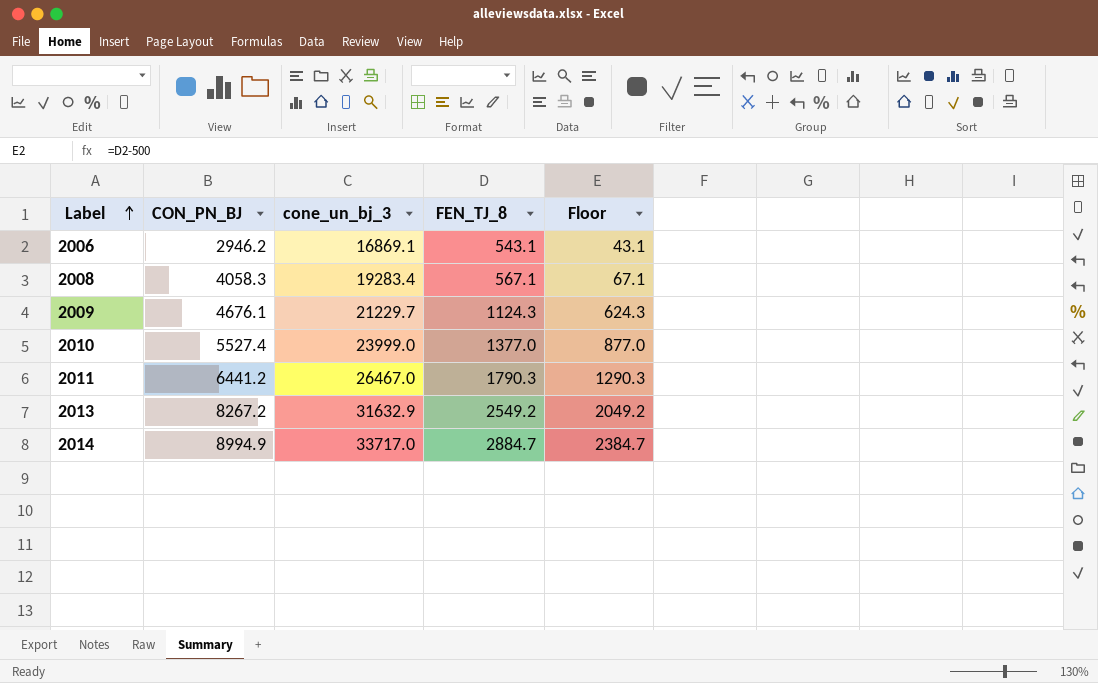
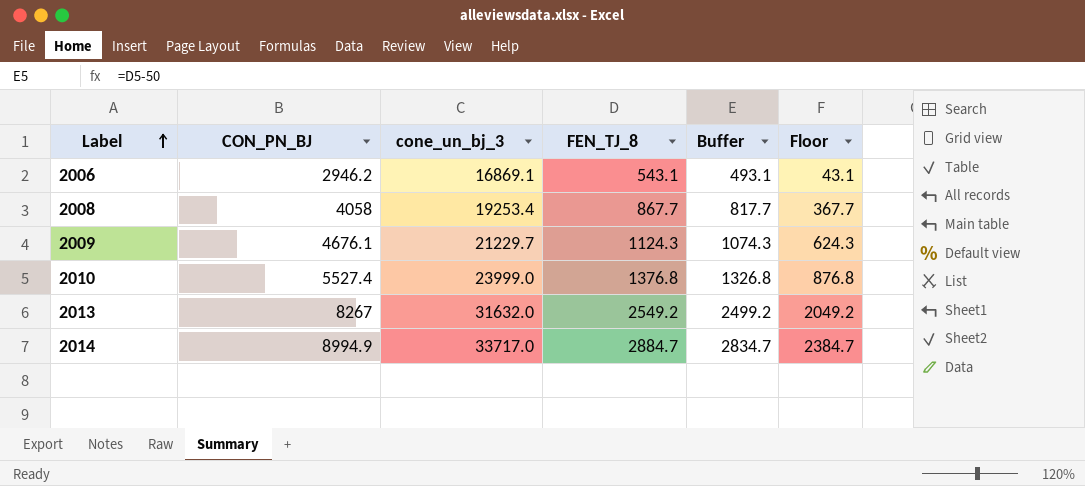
column Buffer | formula: none -> [FEN_TJ_8] - 50
row 2011: 6441.2 | 26467.0 | 1790.3 | 1290.3 -> none
2008 | CON_PN_BJ: 4058.3 -> 4058
2008 | cone_un_bj_3: 19283.4 -> 19253.4
2008 | FEN_TJ_8: 567.1 -> 867.7
2008 | Floor: 67.1 -> 367.7
2010 | FEN_TJ_8: 1377.0 -> 1376.8
2010 | Floor: 877.0 -> 876.8
2013 | CON_PN_BJ: 8267.2 -> 8267
2013 | cone_un_bj_3: 31632.9 -> 31632.0

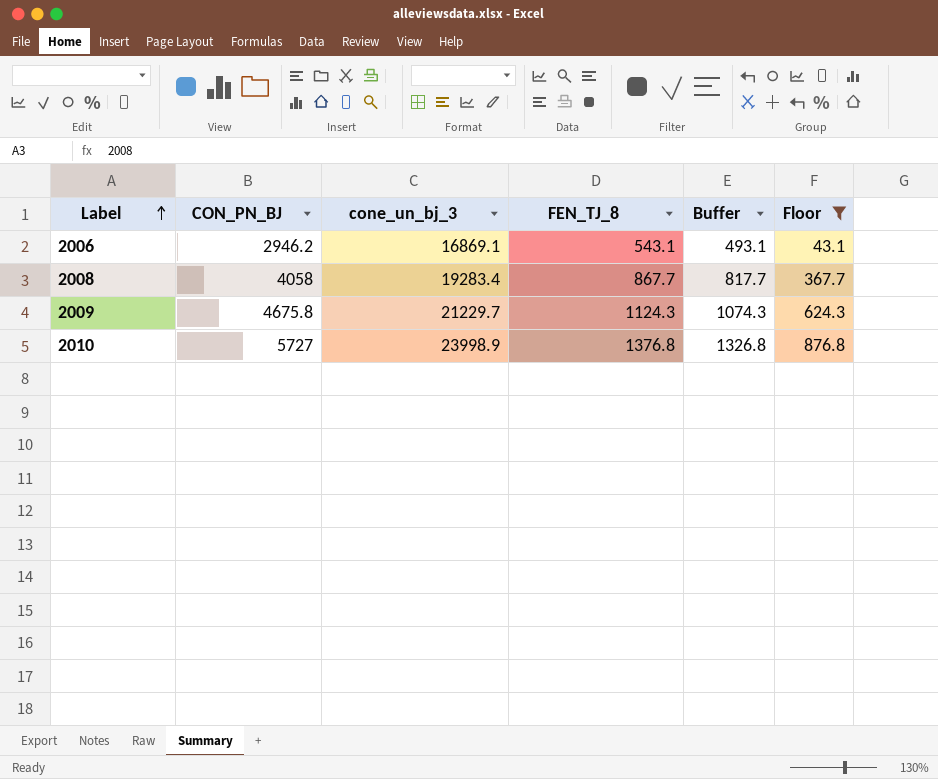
filter: none -> Floor <= 876.8
2008 | cone_un_bj_3: 19253.4 -> 19283.4
2009 | CON_PN_BJ: 4676.1 -> 4675.8
2010 | CON_PN_BJ: 5527.4 -> 5727
2010 | cone_un_bj_3: 23999.0 -> 23998.9

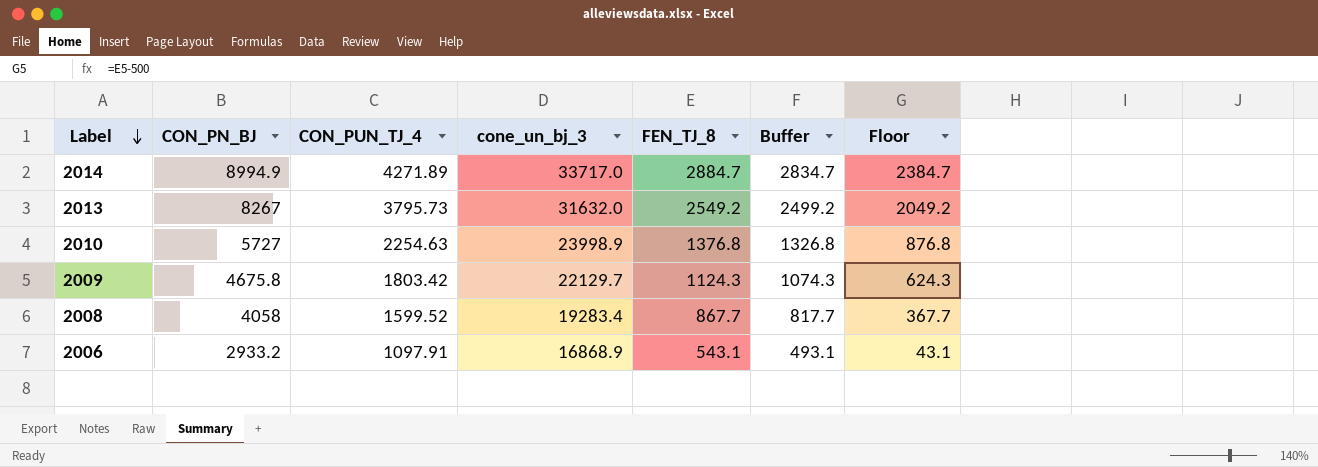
filter: Floor <= 876.8 -> none
row order: Label ascending -> Label descending
column CON_PUN_TJ_4 | position: none -> 3
2009 | cone_un_bj_3: 21229.7 -> 22129.7
2006 | CON_PN_BJ: 2946.2 -> 2933.2
2006 | cone_un_bj_3: 16869.1 -> 16868.9

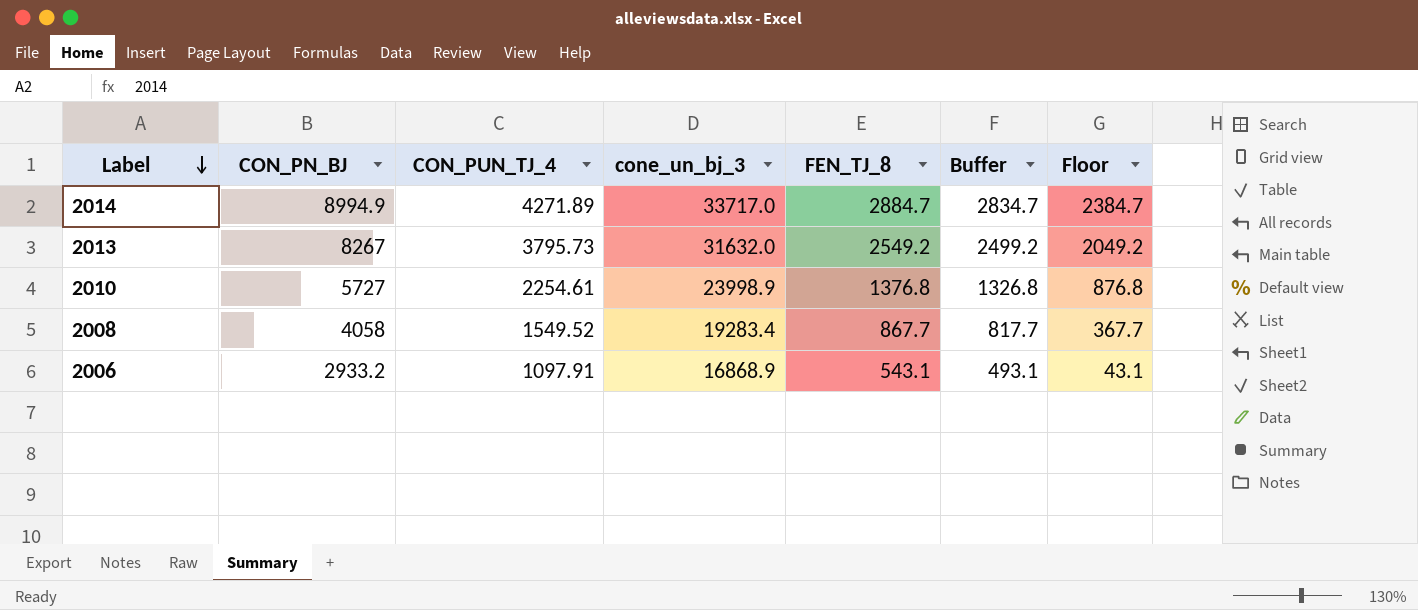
row 2009: 4675.8 | 1803.42 | 22129.7 | 1124.3 | 1074.3 | 624.3 -> none
2010 | CON_PUN_TJ_4: 2254.63 -> 2254.61
2008 | CON_PUN_TJ_4: 1599.52 -> 1549.52

